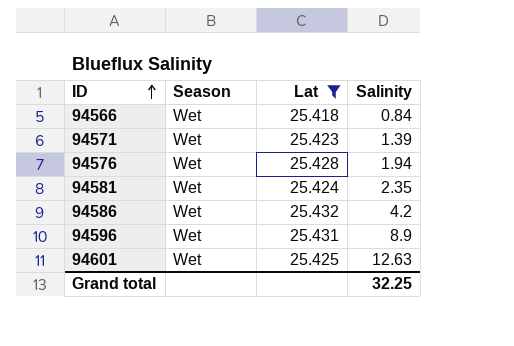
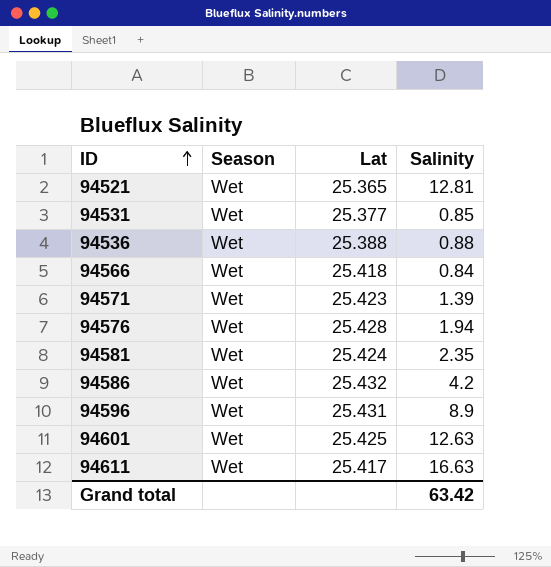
filter: Lat >= 25.418 -> none
Grand total | Salinity: 32.25 -> 63.42

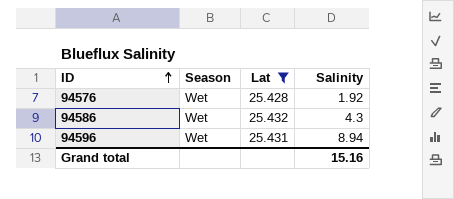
filter: none -> Lat >= 25.428
94576 | Salinity: 1.94 -> 1.92
94586 | Salinity: 4.2 -> 4.3
94596 | Salinity: 8.9 -> 8.94
Grand total | Salinity: 63.42 -> 15.16

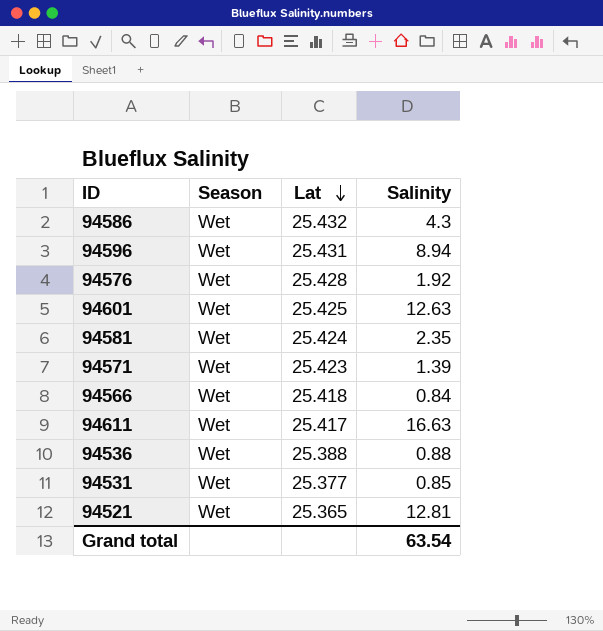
filter: Lat >= 25.428 -> none
row order: ID ascending -> Lat descending
Grand total | Salinity: 15.16 -> 63.54

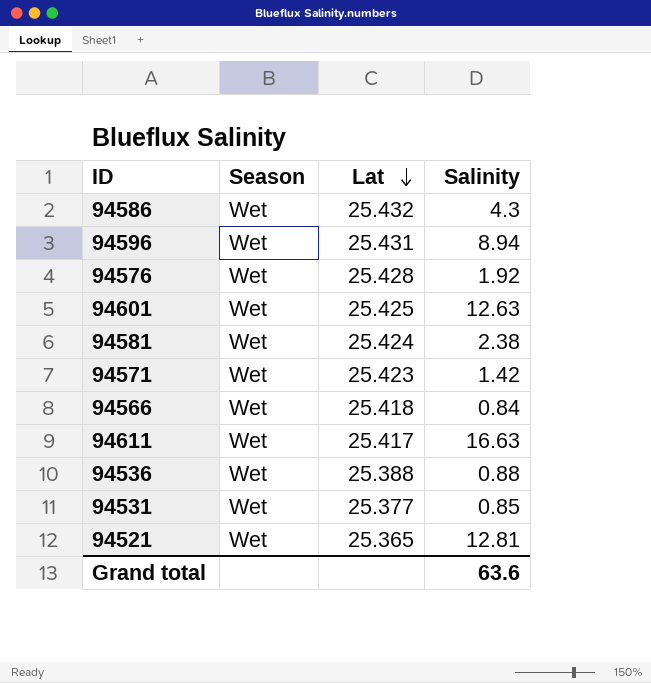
94581 | Salinity: 2.35 -> 2.38
94571 | Salinity: 1.39 -> 1.42
Grand total | Salinity: 63.54 -> 63.6

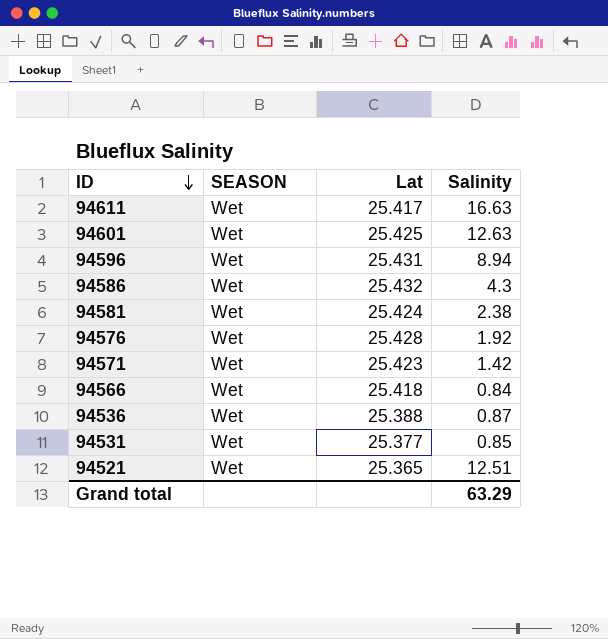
row order: Lat descending -> ID descending
column name: Season -> SEASON
94536 | Salinity: 0.88 -> 0.87
94521 | Salinity: 12.81 -> 12.51
Grand total | Salinity: 63.6 -> 63.29

